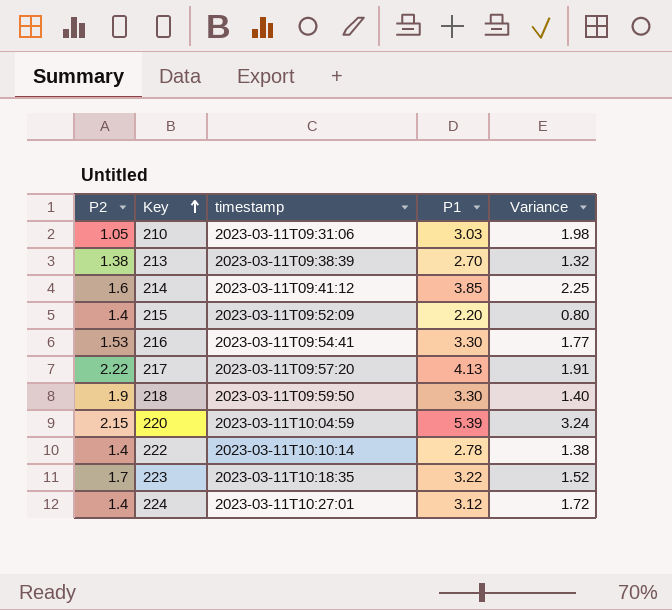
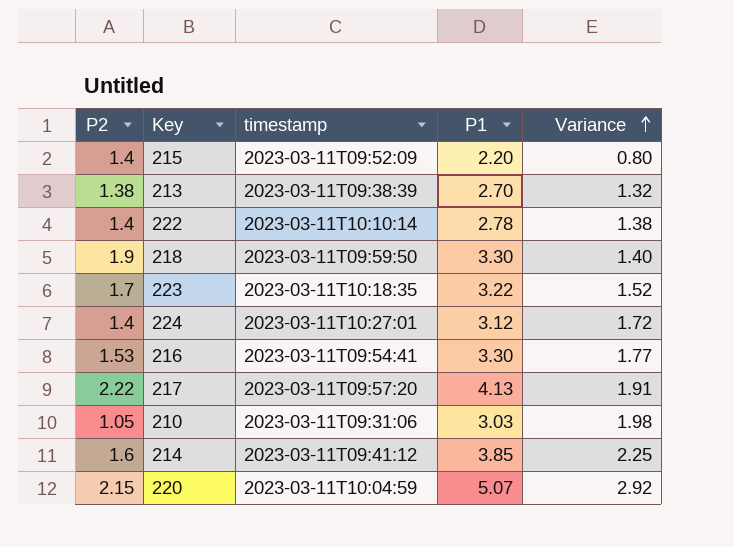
row order: Key ascending -> Variance ascending
220 | P1: 5.39 -> 5.07
220 | Variance: 3.24 -> 2.92

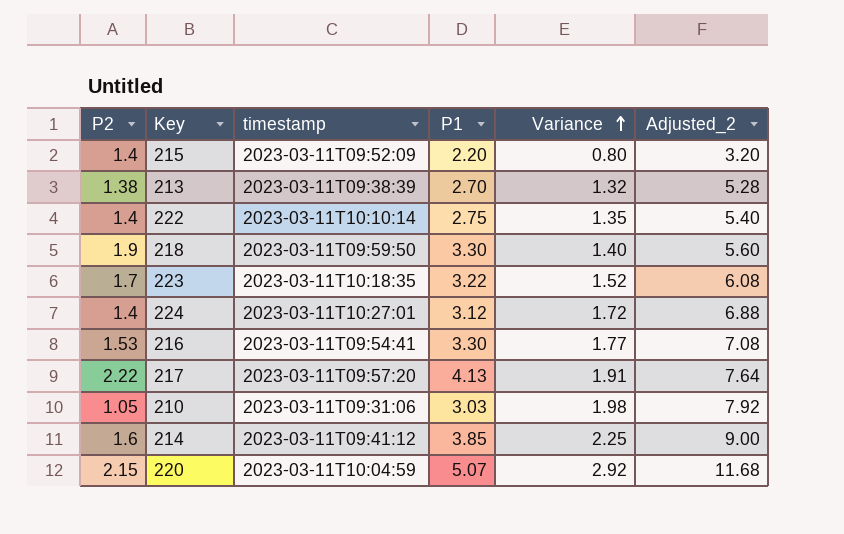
column Adjusted_2 | formula: none -> [Variance] * 4
222 | P1: 2.78 -> 2.75
222 | Variance: 1.38 -> 1.35

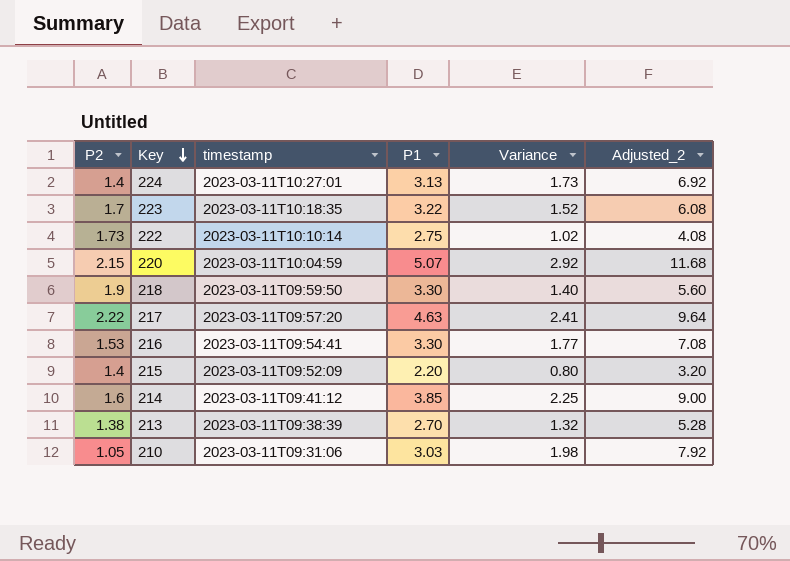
row order: Variance ascending -> Key descending
224 | P1: 3.12 -> 3.13
224 | Variance: 1.72 -> 1.73
224 | Adjusted_2: 6.88 -> 6.92
222 | P2: 1.4 -> 1.73
222 | Variance: 1.35 -> 1.02
222 | Adjusted_2: 5.40 -> 4.08
217 | P1: 4.13 -> 4.63
217 | Variance: 1.91 -> 2.41
217 | Adjusted_2: 7.64 -> 9.64

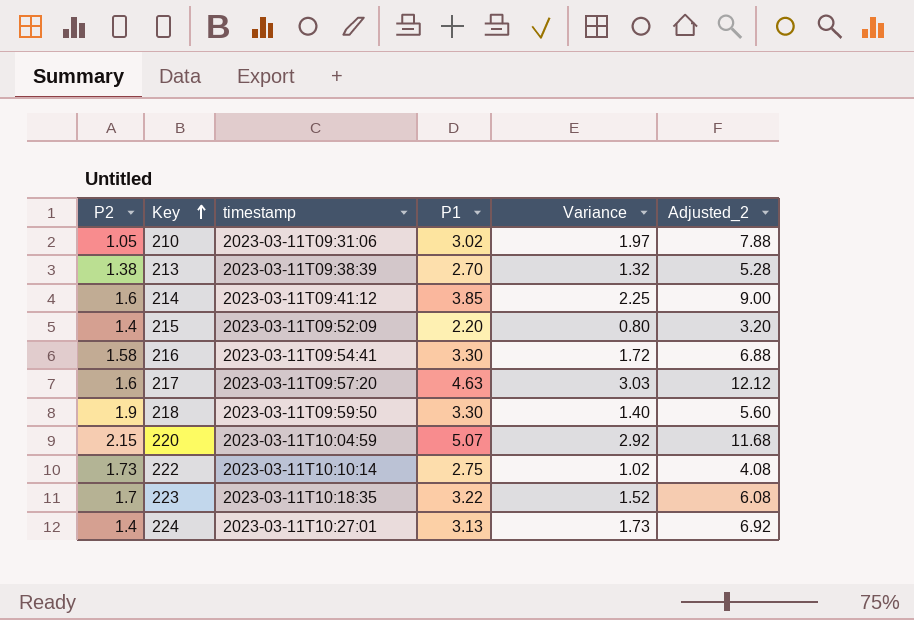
row order: Key descending -> Key ascending
210 | P1: 3.03 -> 3.02
210 | Variance: 1.98 -> 1.97
210 | Adjusted_2: 7.92 -> 7.88
216 | P2: 1.53 -> 1.58
216 | Variance: 1.77 -> 1.72
216 | Adjusted_2: 7.08 -> 6.88
217 | P2: 2.22 -> 1.6
217 | Variance: 2.41 -> 3.03
217 | Adjusted_2: 9.64 -> 12.12

